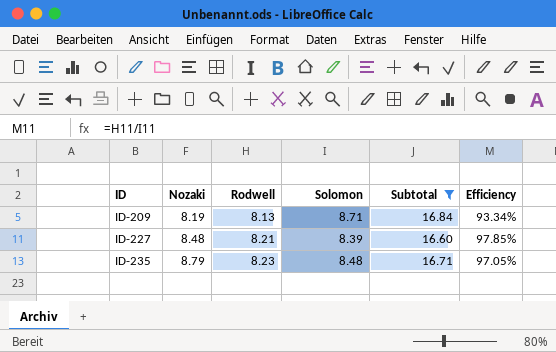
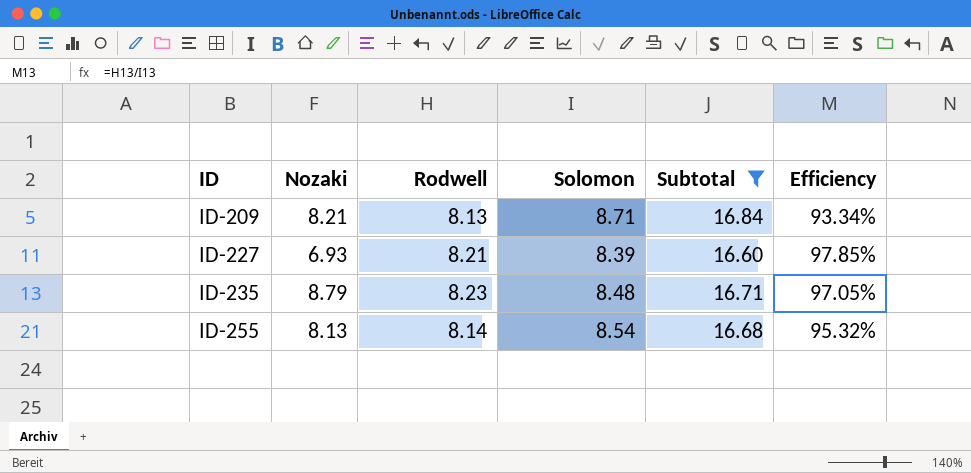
ID-209 | Nozaki: 8.19 -> 8.21
ID-227 | Nozaki: 8.48 -> 6.93
row ID-255: none -> 8.13 | 8.14 | 8.54 | 16.68 | 95.32%

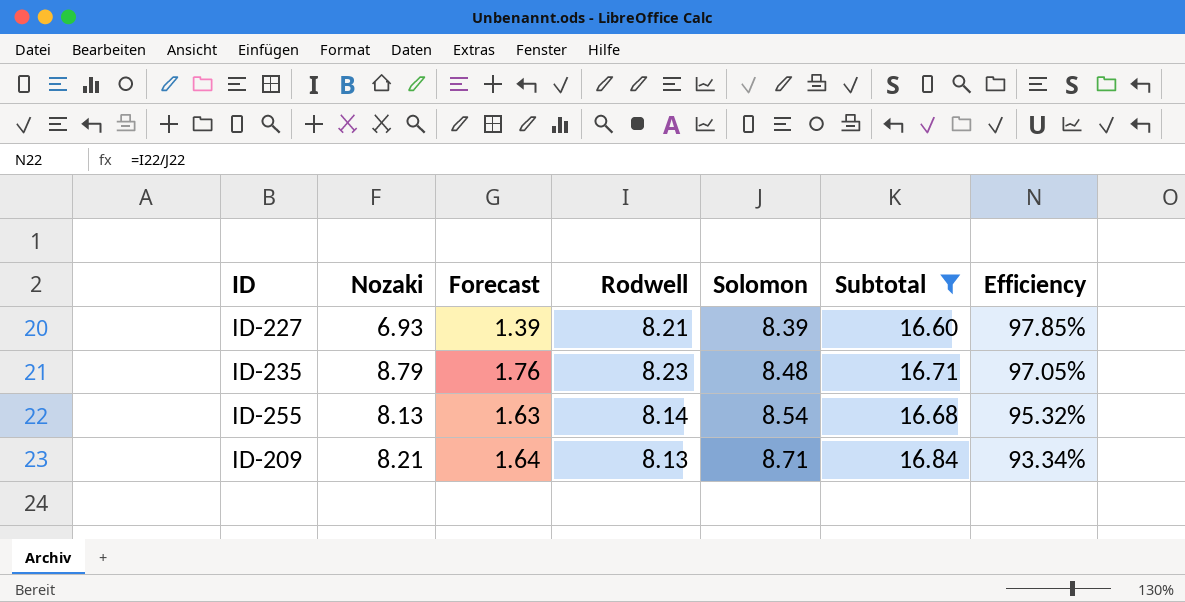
row order: ID ascending -> Solomon ascending
column Forecast | formula: none -> [Nozaki] * 0.2

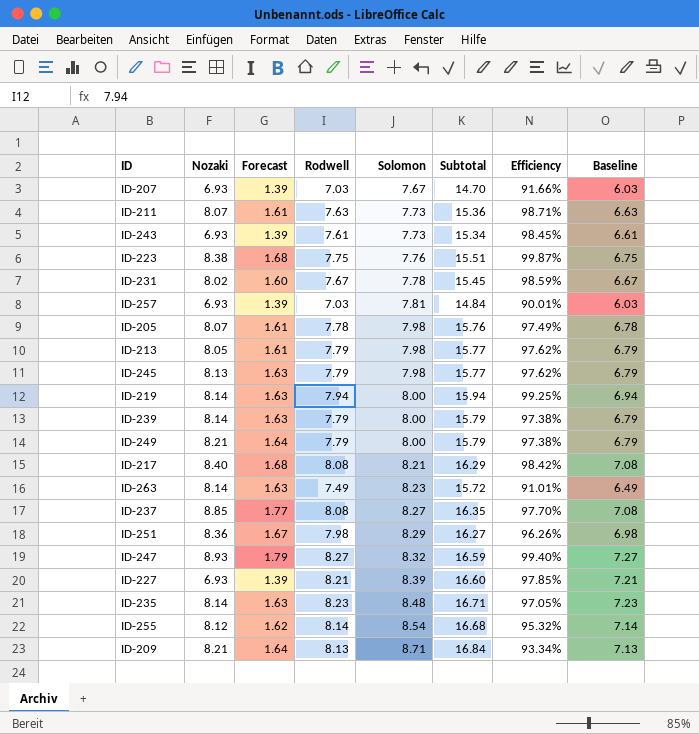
filter: Subtotal >= 16.60 -> none
column Baseline | formula: none -> [Rodwell] - 1
ID-235 | Nozaki: 8.79 -> 8.14
ID-235 | Forecast: 1.76 -> 1.63
ID-255 | Nozaki: 8.13 -> 8.12
ID-255 | Forecast: 1.63 -> 1.62

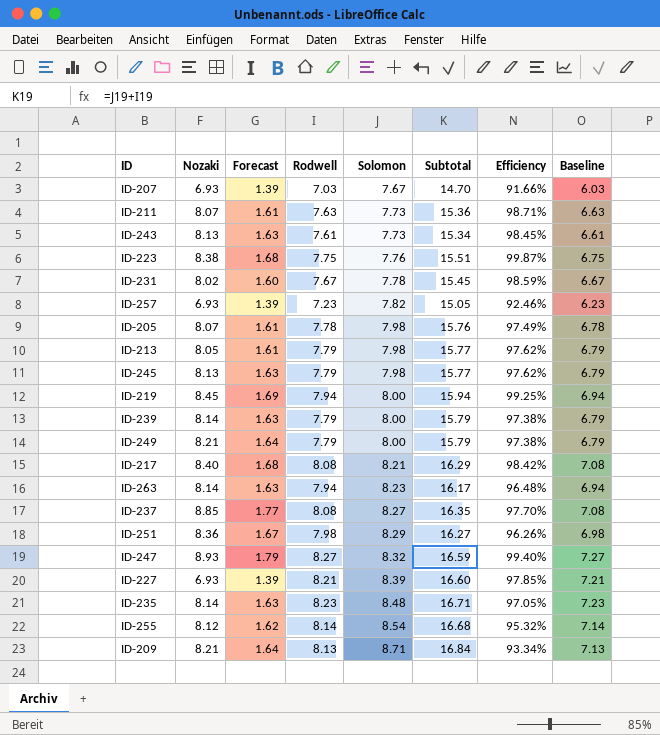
ID-243 | Nozaki: 6.93 -> 8.13
ID-243 | Forecast: 1.39 -> 1.63
ID-257 | Rodwell: 7.03 -> 7.23
ID-257 | Solomon: 7.81 -> 7.82
ID-257 | Subtotal: 14.84 -> 15.05
ID-257 | Efficiency: 90.01% -> 92.46%
ID-257 | Baseline: 6.03 -> 6.23
ID-219 | Nozaki: 8.14 -> 8.45
ID-219 | Forecast: 1.63 -> 1.69
ID-263 | Rodwell: 7.49 -> 7.94
ID-263 | Subtotal: 15.72 -> 16.17
ID-263 | Efficiency: 91.01% -> 96.48%
ID-263 | Baseline: 6.49 -> 6.94

